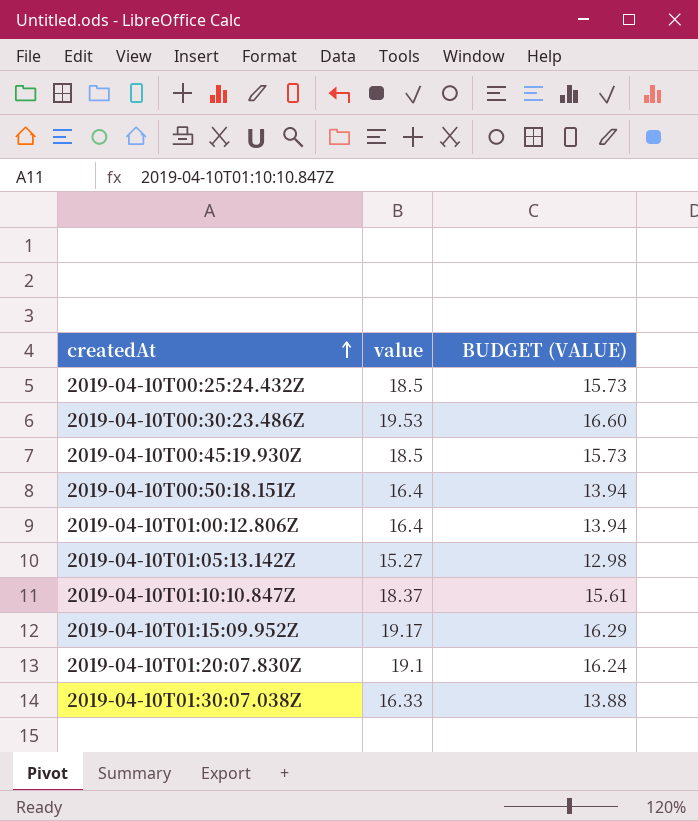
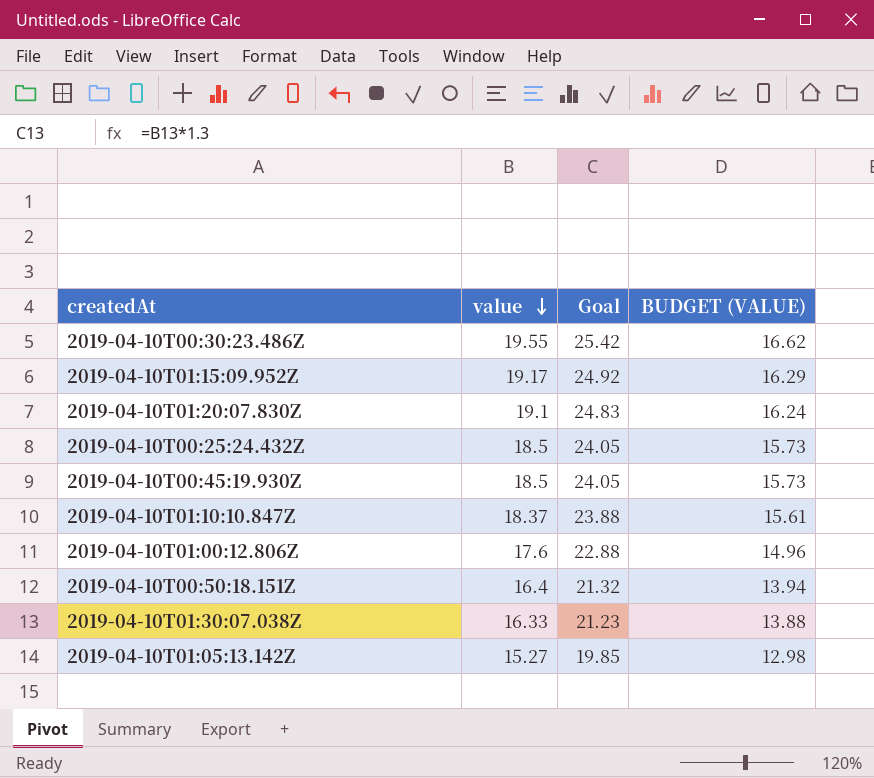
row order: createdAt ascending -> value descending
column Goal | formula: none -> [value] * 1.3
2019-04-10T00:30:23.486Z | value: 19.53 -> 19.55
2019-04-10T00:30:23.486Z | BUDGET (VALUE): 16.60 -> 16.62
2019-04-10T01:00:12.806Z | value: 16.4 -> 17.6
2019-04-10T01:00:12.806Z | BUDGET (VALUE): 13.94 -> 14.96

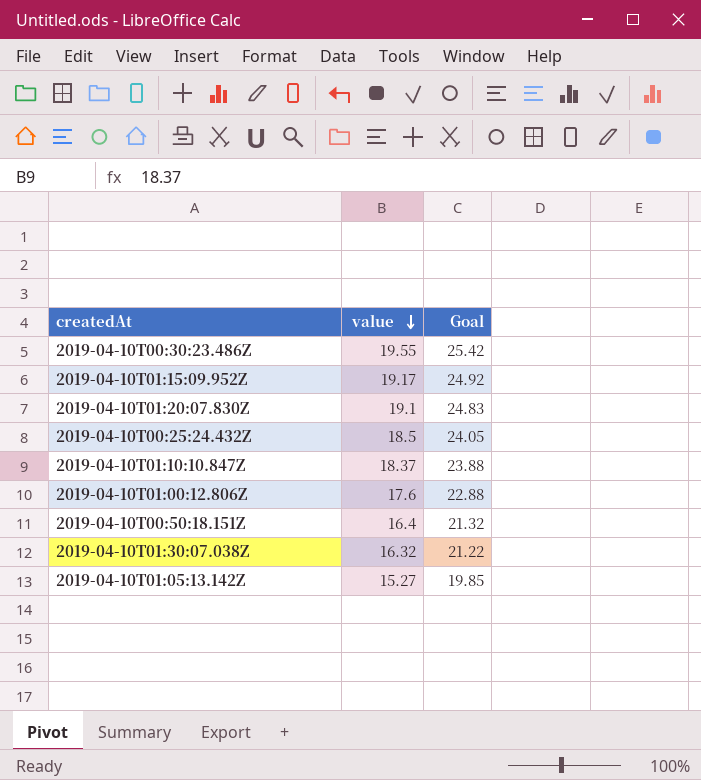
column BUDGET (VALUE) | formula: [value] * 0.85 -> none
row 2019-04-10T00:45:19.930Z: 18.5 | 24.05 | 15.73 -> none
2019-04-10T01:30:07.038Z | value: 16.33 -> 16.32
2019-04-10T01:30:07.038Z | Goal: 21.23 -> 21.22

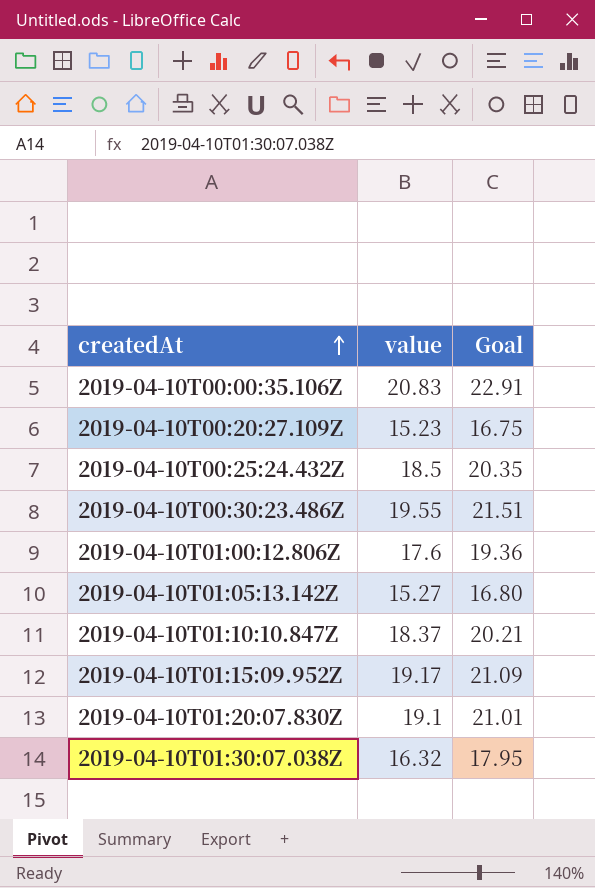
row order: value descending -> createdAt ascending
column Goal | formula: [value] * 1.3 -> [value] * 1.1
row 2019-04-10T00:50:18.151Z: 16.4 | 21.32 -> none
row 2019-04-10T00:00:35.106Z: none -> 20.83 | 22.91
row 2019-04-10T00:20:27.109Z: none -> 15.23 | 16.75

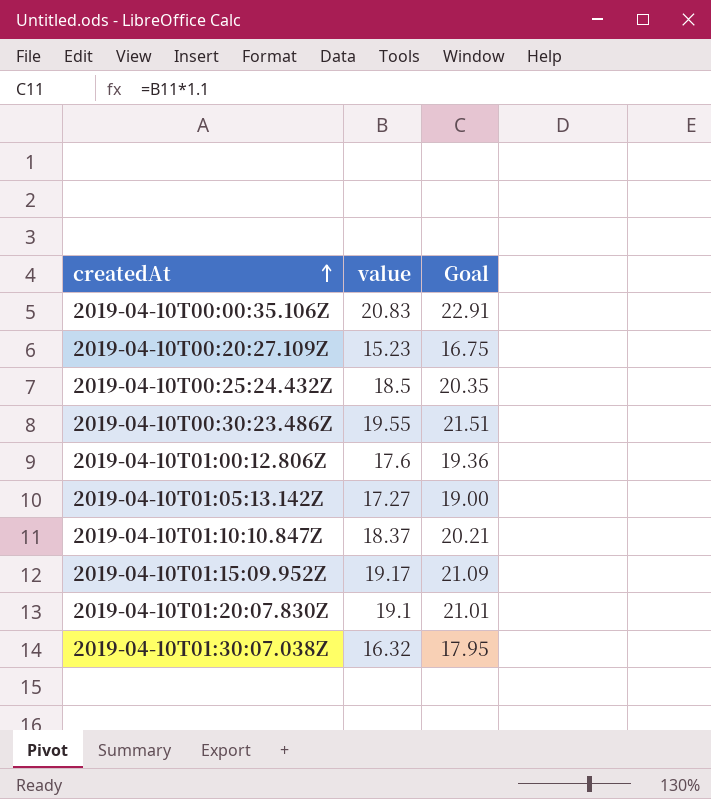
2019-04-10T01:05:13.142Z | value: 15.27 -> 17.27
2019-04-10T01:05:13.142Z | Goal: 16.80 -> 19.00

